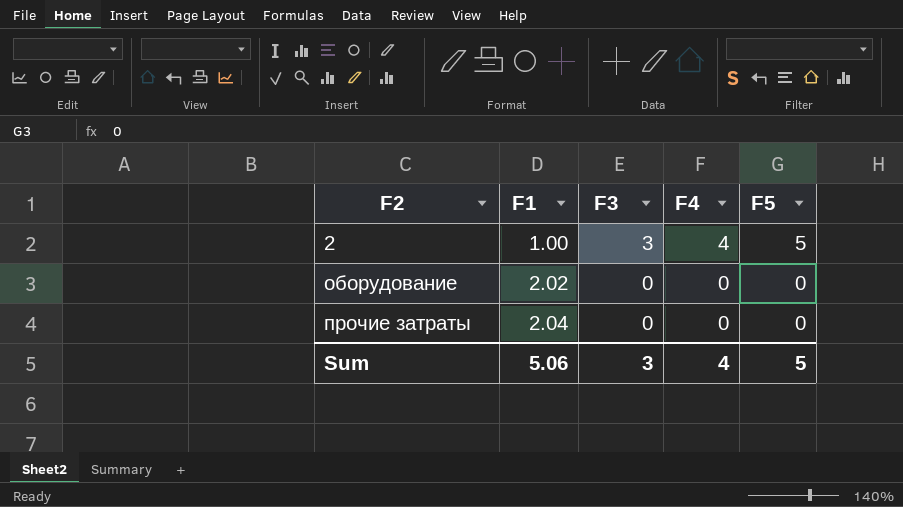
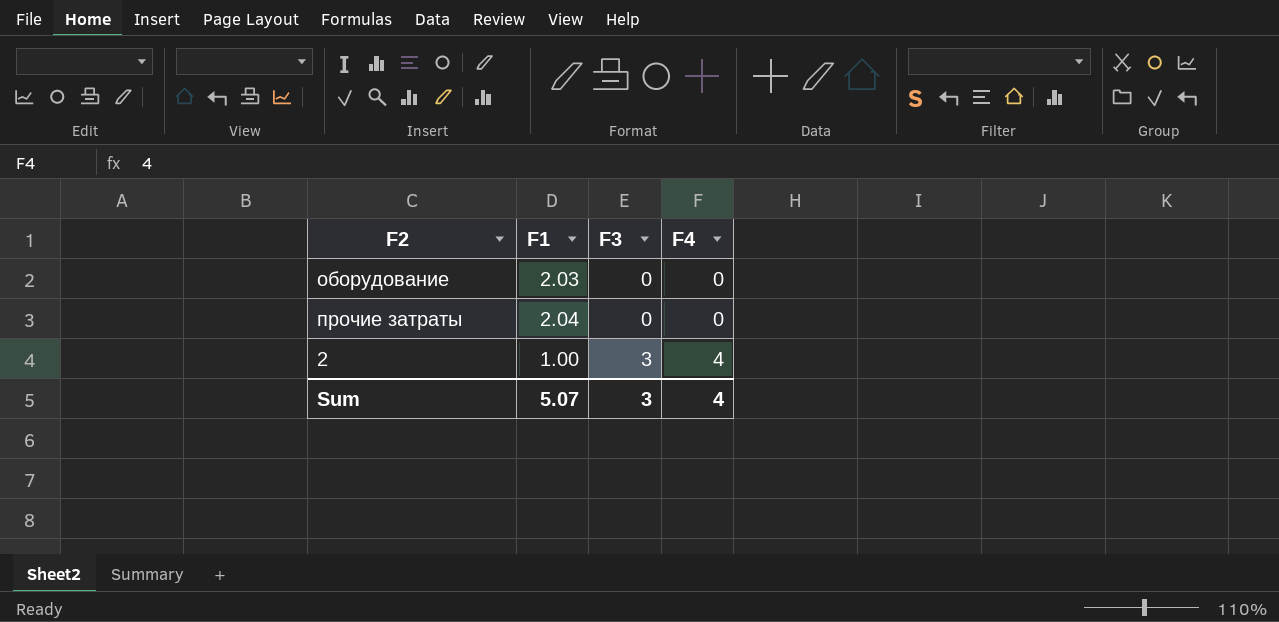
row order: F2 ascending -> F3 ascending
column F5 | position: 5 -> none
оборудование | F1: 2.02 -> 2.03
Sum | F1: 5.06 -> 5.07

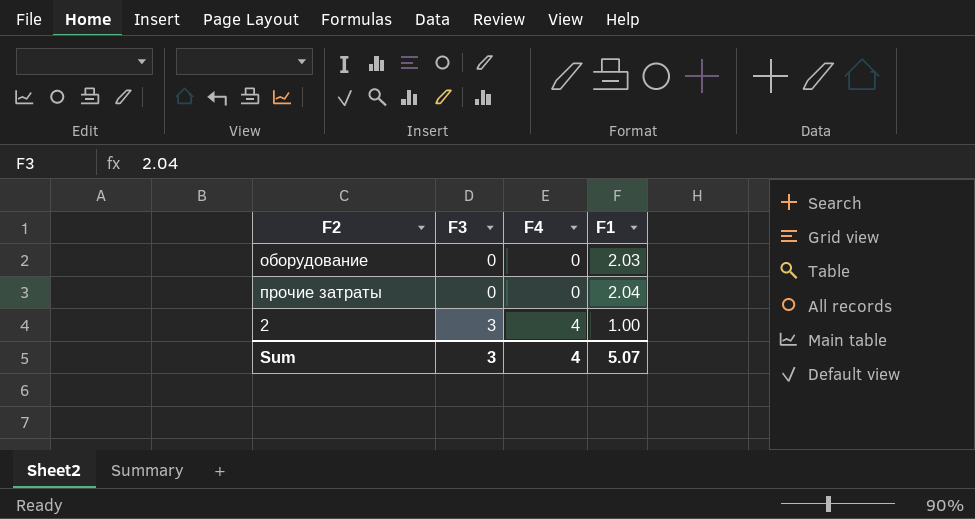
column F1 | position: 2 -> 4

